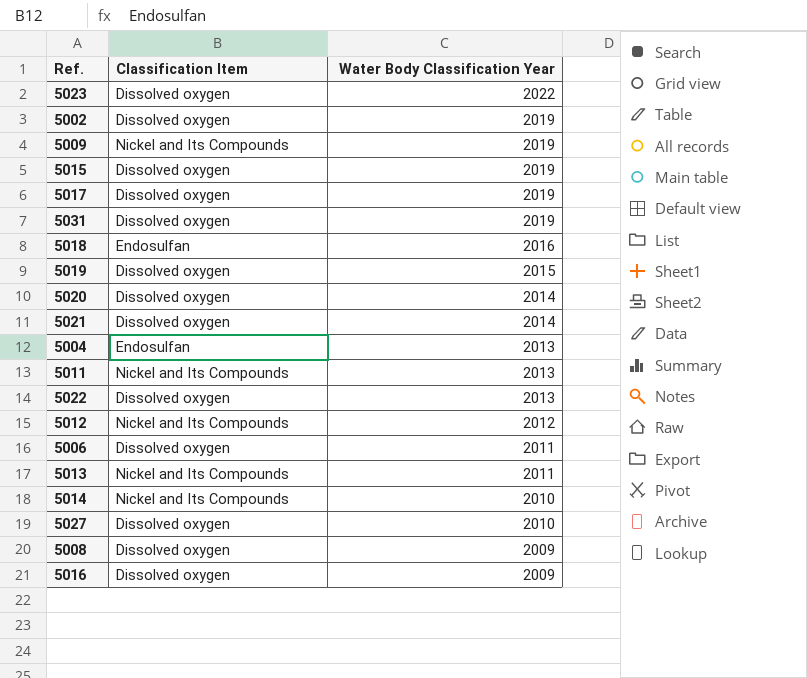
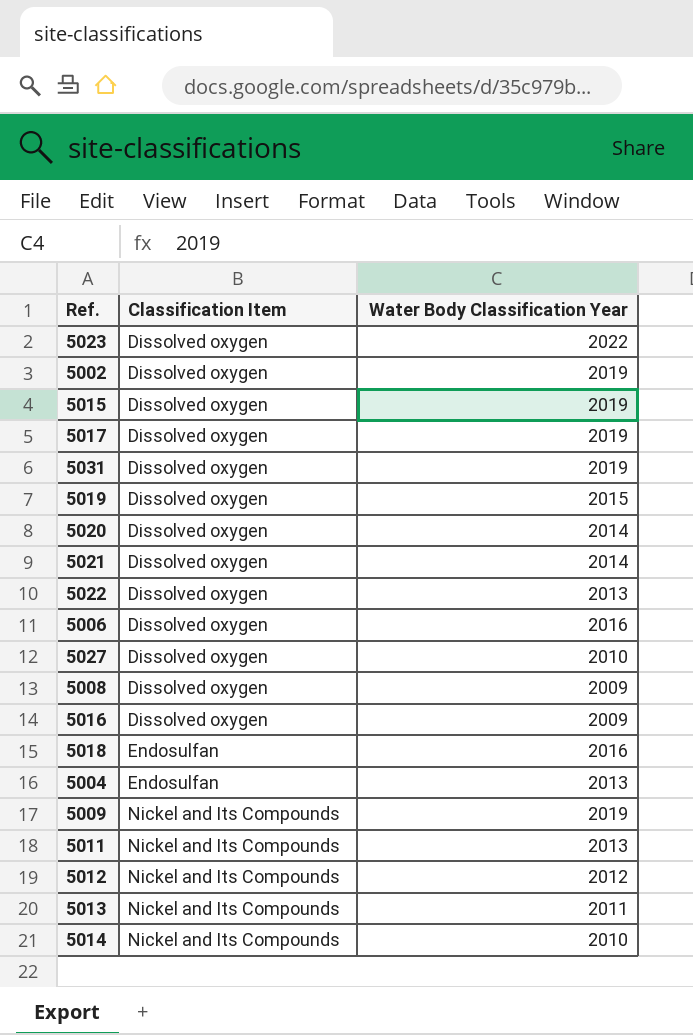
row order: Water Body Classification Year descending -> Classification Item ascending
5006 | Water Body Classification Year: 2011 -> 2016

